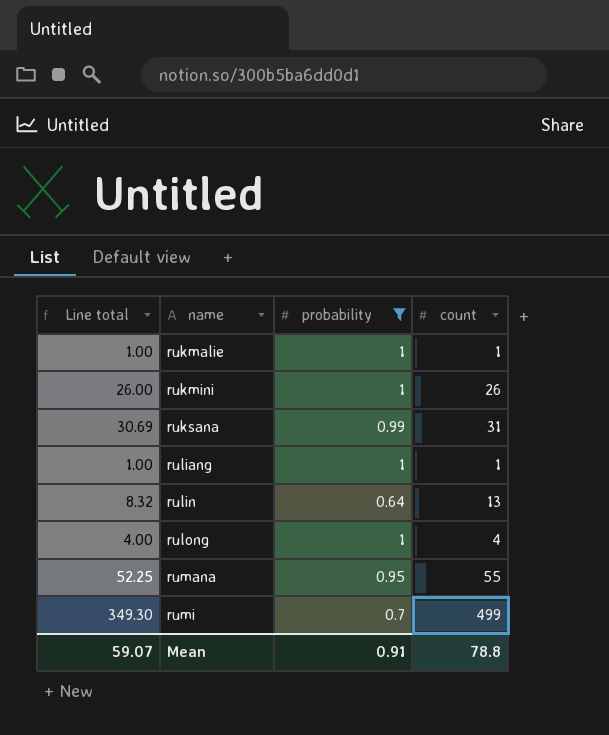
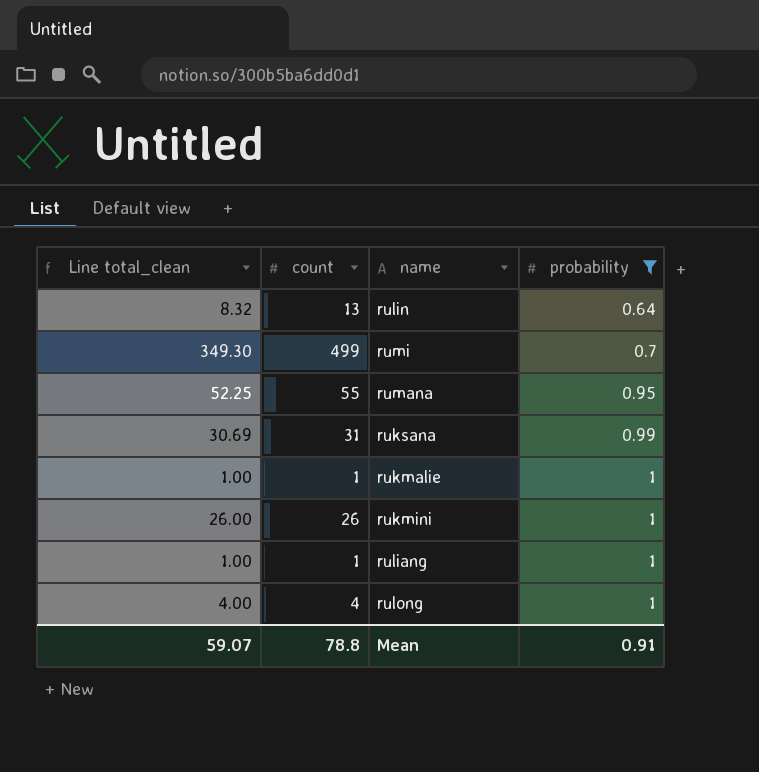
row order: name ascending -> probability ascending
column name: Line total -> Line total_clean
column count | position: 4 -> 2

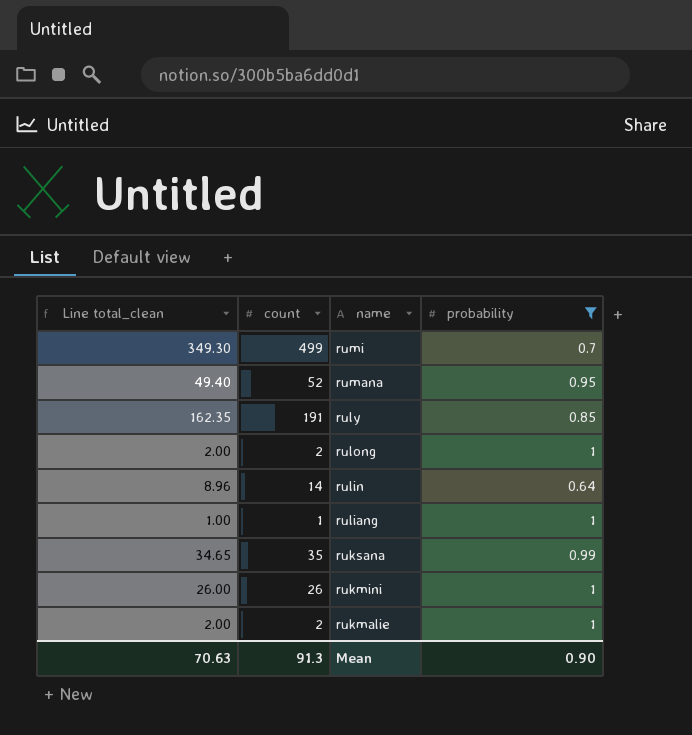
row order: probability ascending -> name descending
rumana | Line total_clean: 52.25 -> 49.40
rumana | count: 55 -> 52
row ruly: none -> 162.35 | 191 | 0.85
rulong | Line total_clean: 4.00 -> 2.00
rulong | count: 4 -> 2
rulin | Line total_clean: 8.32 -> 8.96
rulin | count: 13 -> 14
ruksana | Line total_clean: 30.69 -> 34.65
ruksana | count: 31 -> 35
rukmalie | Line total_clean: 1.00 -> 2.00
rukmalie | count: 1 -> 2
Mean | Line total_clean: 59.07 -> 70.63
Mean | count: 78.8 -> 91.3
Mean | probability: 0.91 -> 0.90

